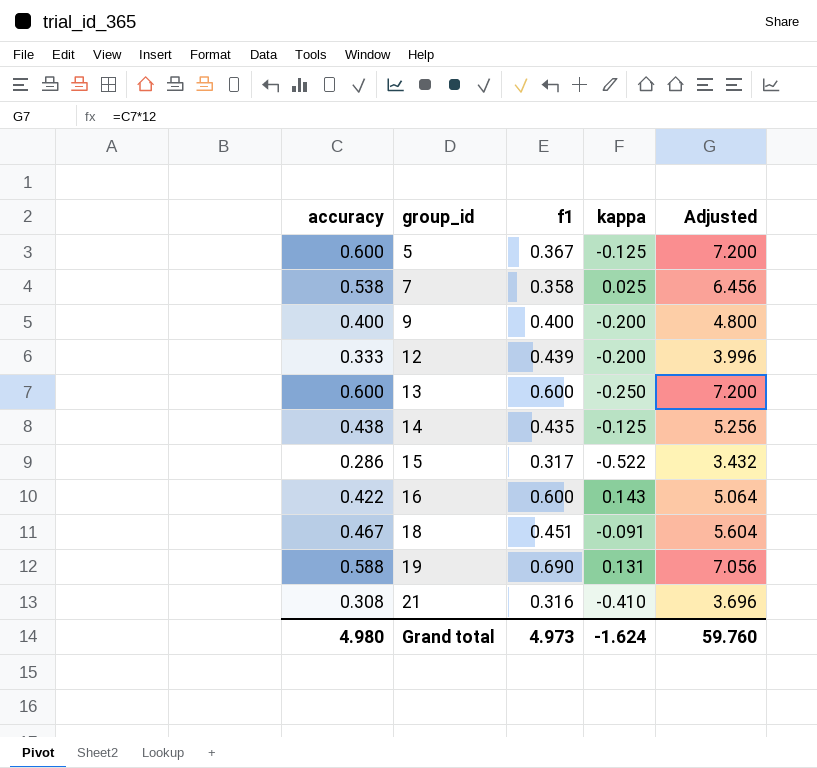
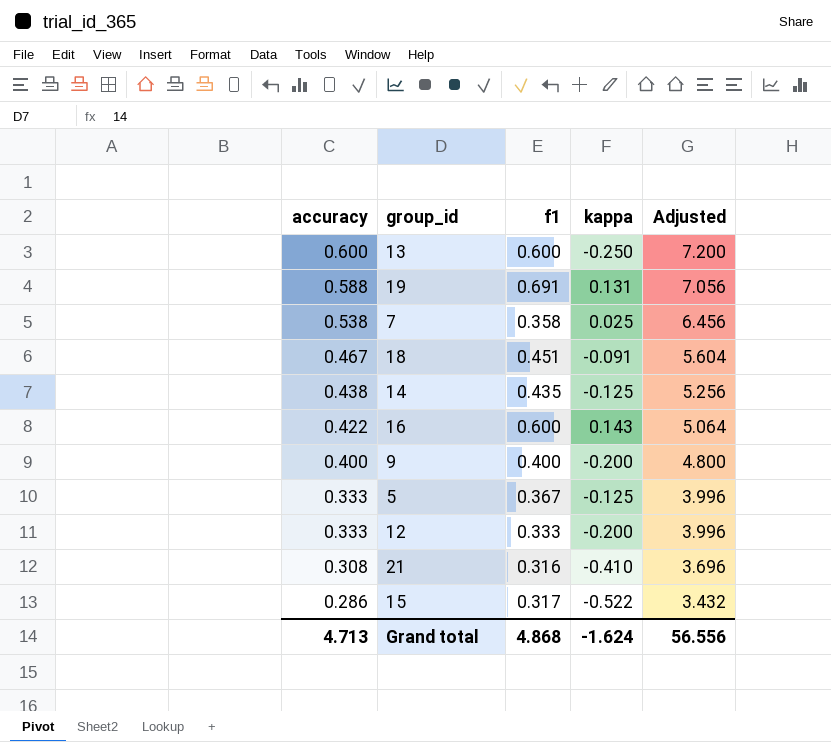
row order: group_id ascending -> accuracy descending
19 | f1: 0.690 -> 0.691
5 | accuracy: 0.600 -> 0.333
5 | Adjusted: 7.200 -> 3.996
12 | f1: 0.439 -> 0.333
Grand total | accuracy: 4.980 -> 4.713
Grand total | f1: 4.973 -> 4.868
Grand total | Adjusted: 59.760 -> 56.556

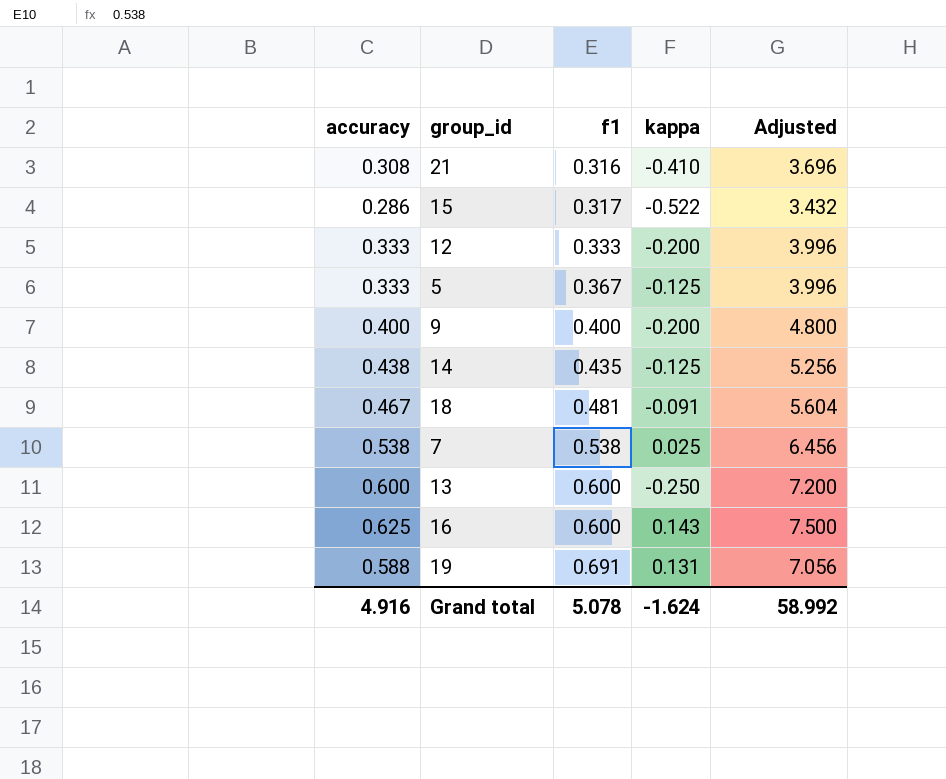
row order: accuracy descending -> f1 ascending
18 | f1: 0.451 -> 0.481
7 | f1: 0.358 -> 0.538
16 | accuracy: 0.422 -> 0.625
16 | Adjusted: 5.064 -> 7.500
Grand total | accuracy: 4.713 -> 4.916
Grand total | f1: 4.868 -> 5.078
Grand total | Adjusted: 56.556 -> 58.992

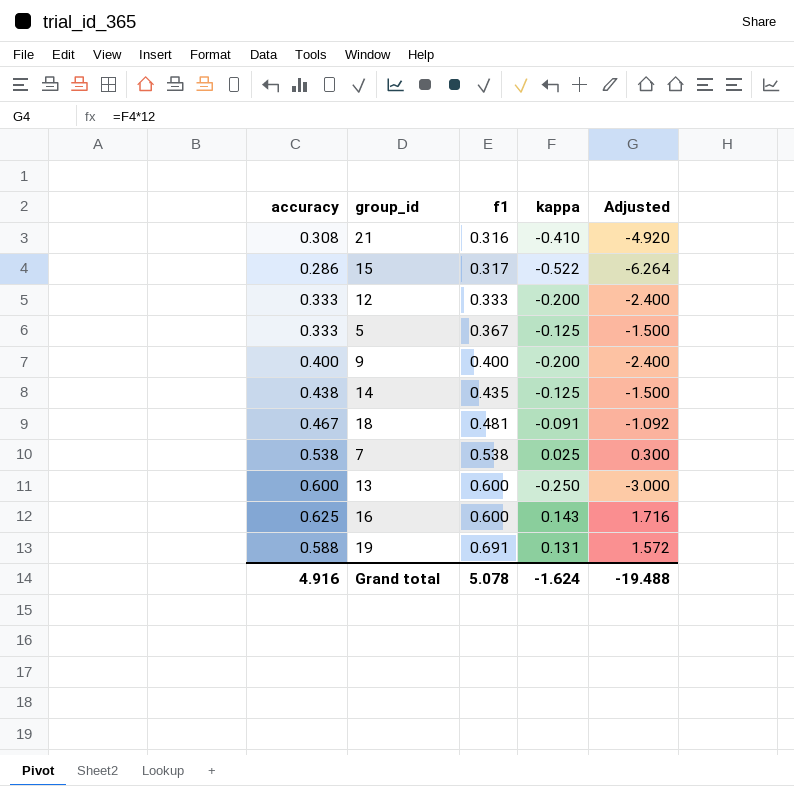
column Adjusted | formula: [accuracy] * 12 -> [kappa] * 12
Grand total | Adjusted: 58.992 -> -19.488

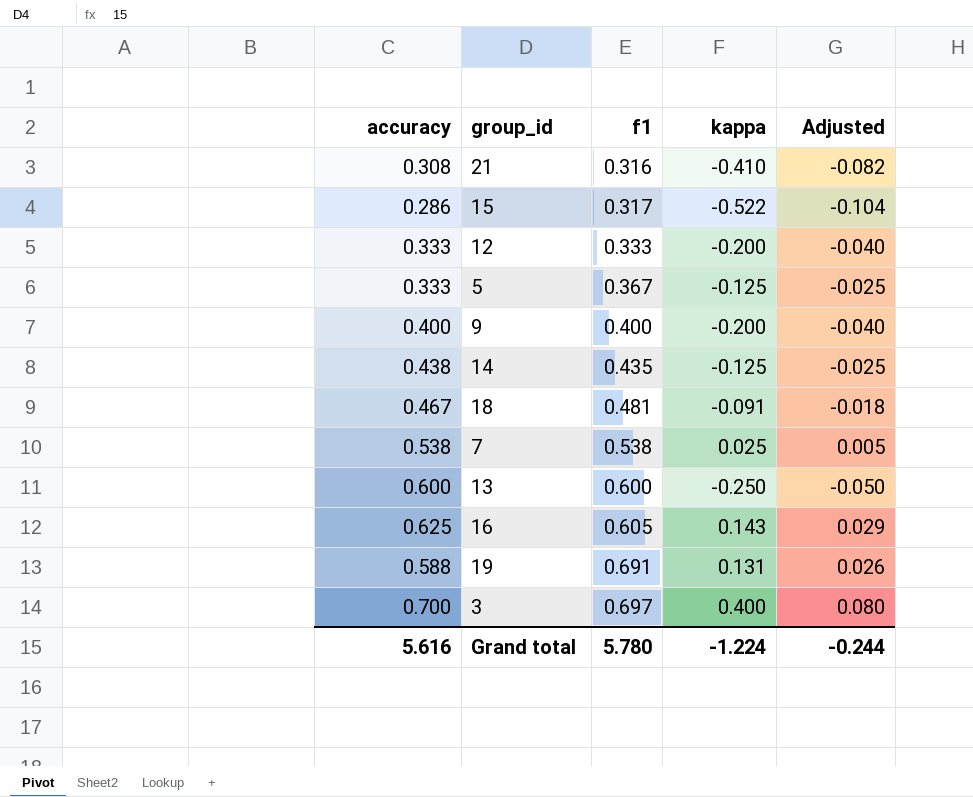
column Adjusted | formula: [kappa] * 12 -> [kappa] * 0.2
16 | f1: 0.600 -> 0.605
row 3: none -> 0.700 | 0.697 | 0.400 | 0.080
Grand total | accuracy: 4.916 -> 5.616
Grand total | f1: 5.078 -> 5.780
Grand total | kappa: -1.624 -> -1.224
Grand total | Adjusted: -19.488 -> -0.244

